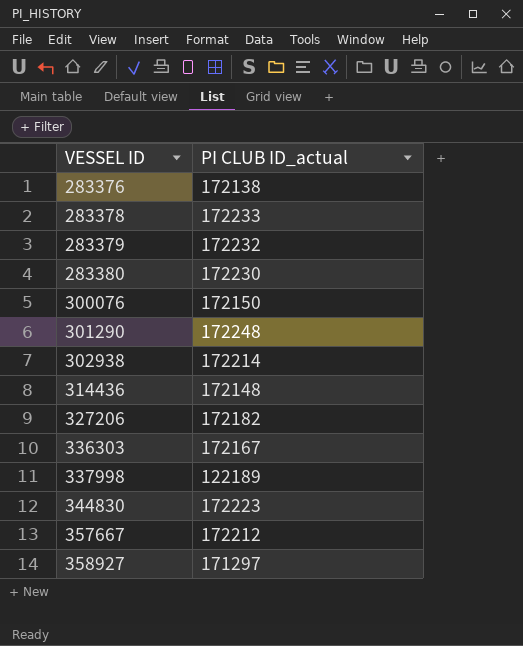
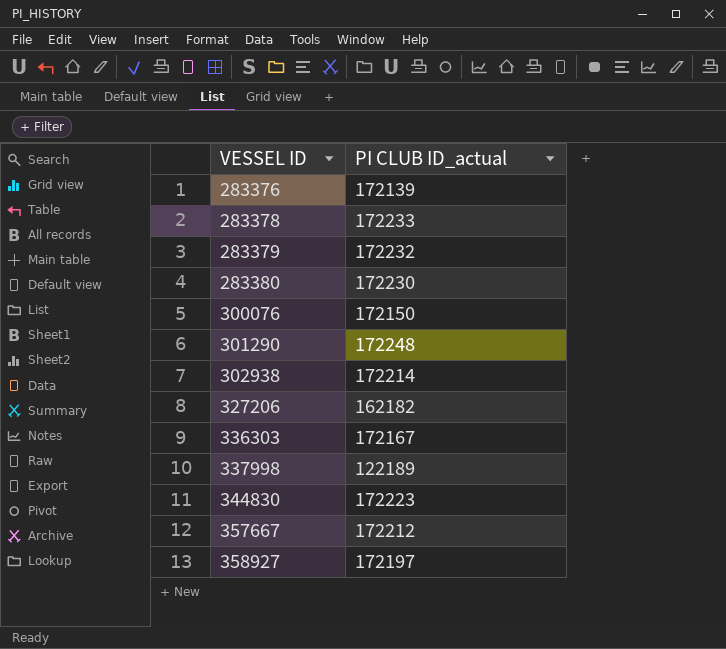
row 314436: 172148 -> none
283376 | PI CLUB ID_actual: 172138 -> 172139
327206 | PI CLUB ID_actual: 172182 -> 162182
358927 | PI CLUB ID_actual: 171297 -> 172197

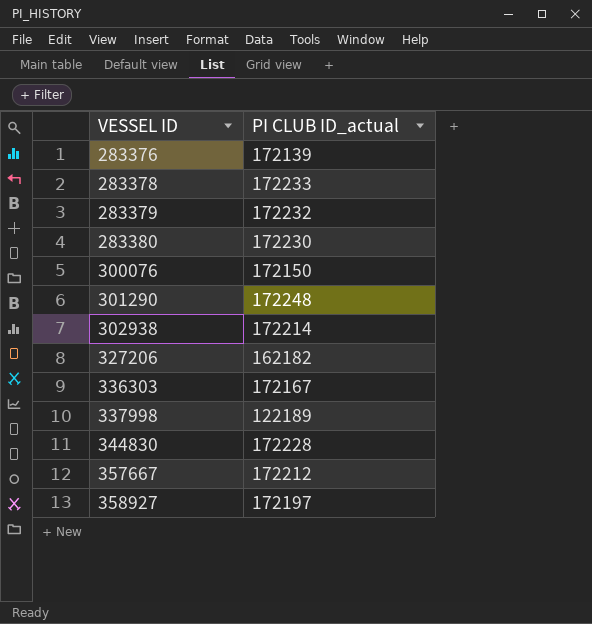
344830 | PI CLUB ID_actual: 172223 -> 172228

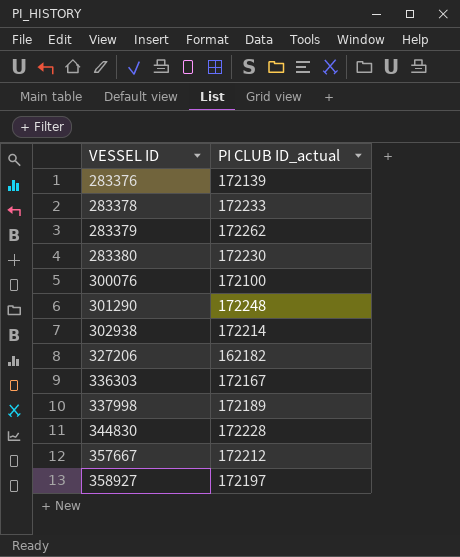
283379 | PI CLUB ID_actual: 172232 -> 172262
300076 | PI CLUB ID_actual: 172150 -> 172100
337998 | PI CLUB ID_actual: 122189 -> 172189

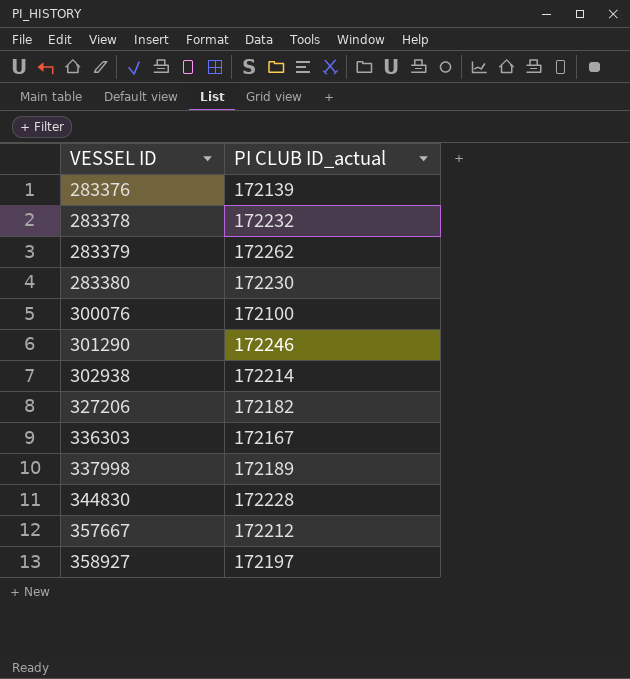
283378 | PI CLUB ID_actual: 172233 -> 172232
301290 | PI CLUB ID_actual: 172248 -> 172246
327206 | PI CLUB ID_actual: 162182 -> 172182

